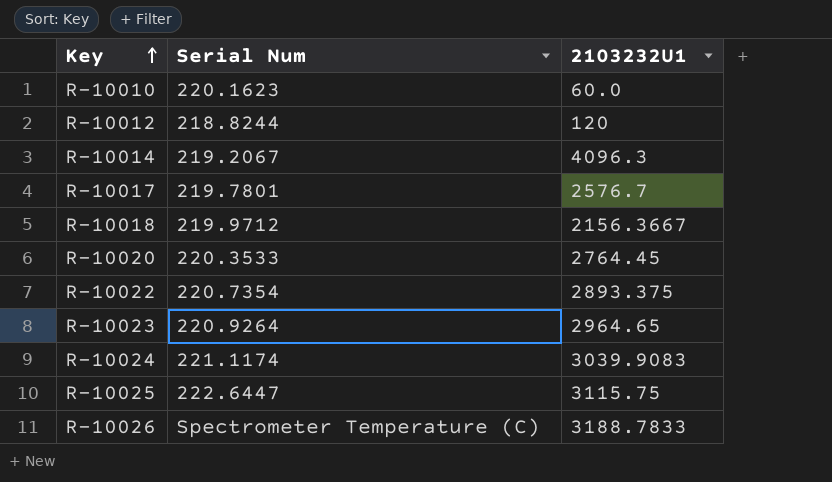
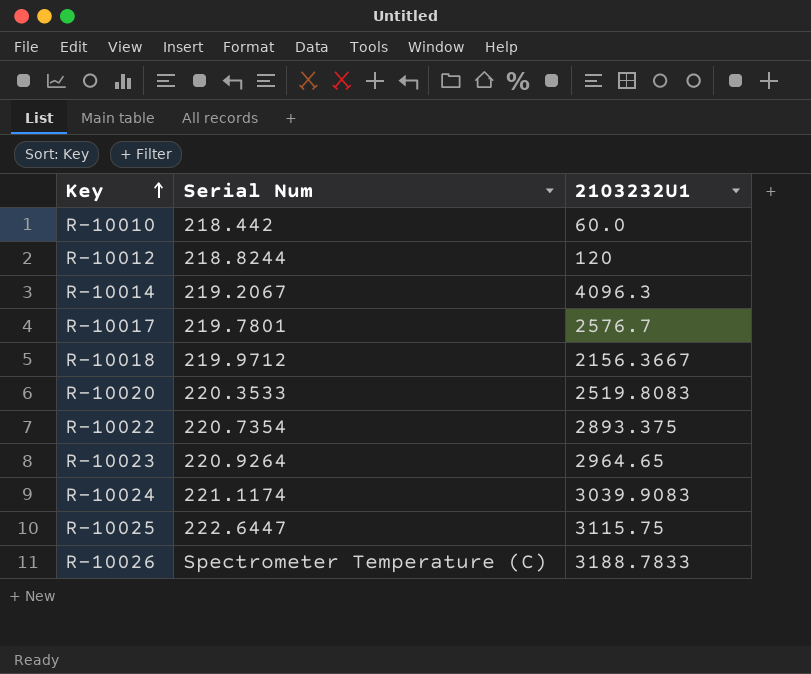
R-10010 | Serial Num: 220.1623 -> 218.442
R-10020 | 2103232U1: 2764.45 -> 2519.8083

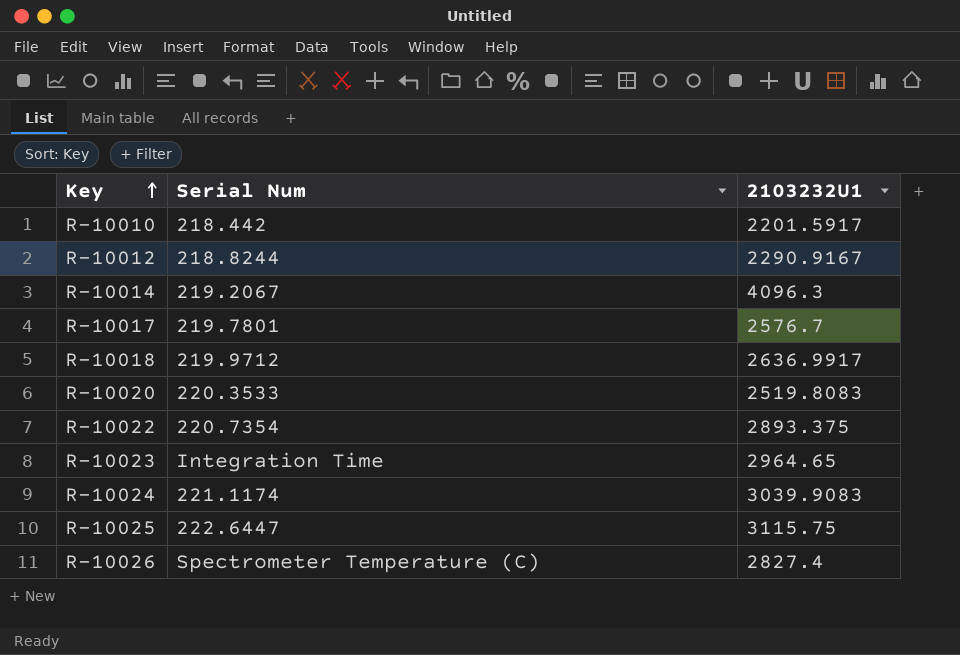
R-10010 | 2103232U1: 60.0 -> 2201.5917
R-10012 | 2103232U1: 120 -> 2290.9167
R-10018 | 2103232U1: 2156.3667 -> 2636.9917
R-10023 | Serial Num: 220.9264 -> Integration Time
R-10026 | 2103232U1: 3188.7833 -> 2827.4

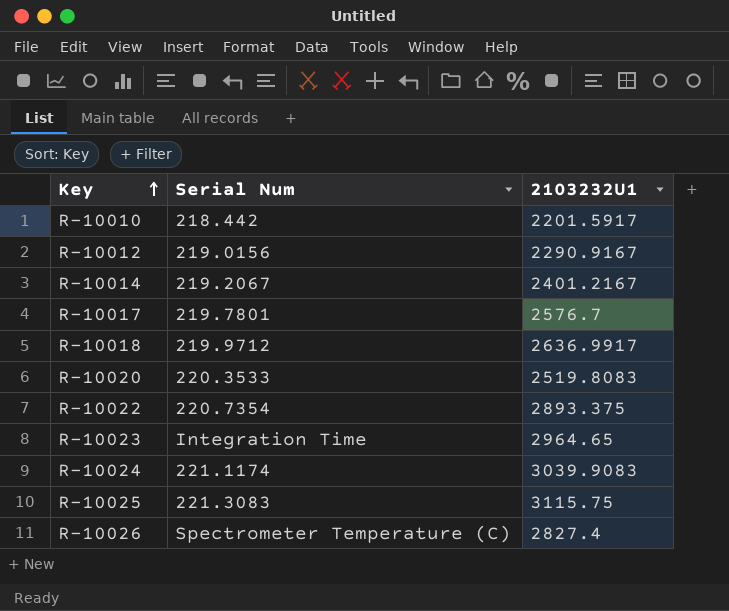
R-10012 | Serial Num: 218.8244 -> 219.0156
R-10014 | 2103232U1: 4096.3 -> 2401.2167
R-10025 | Serial Num: 222.6447 -> 221.3083

